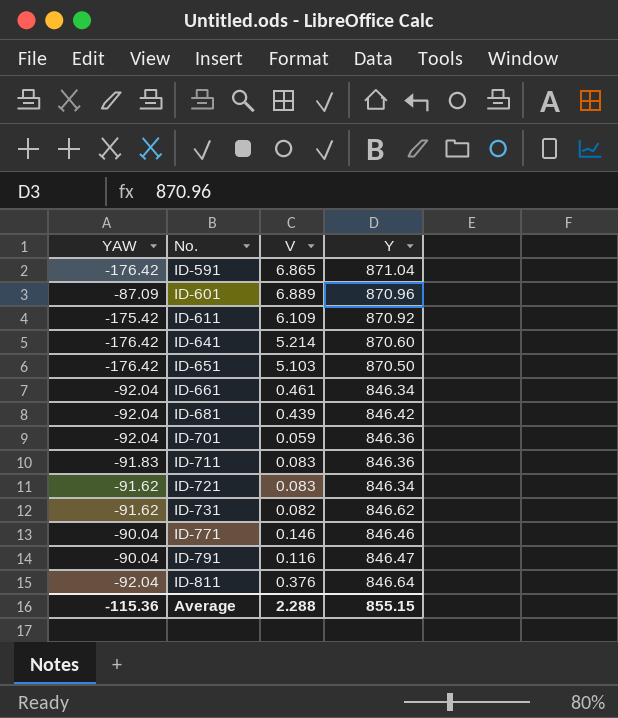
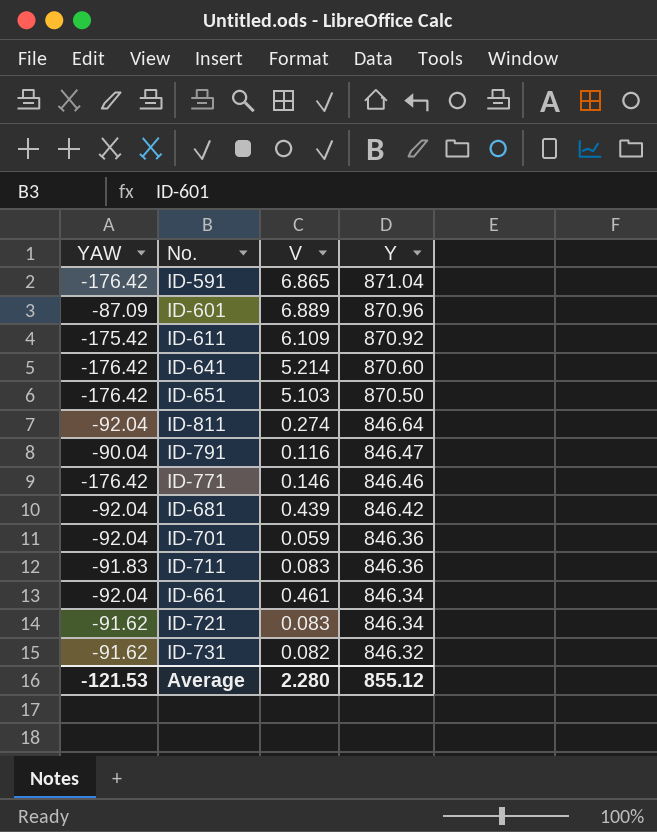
row order: No. ascending -> Y descending
ID-811 | V: 0.376 -> 0.274
ID-771 | YAW: -90.04 -> -176.42
ID-731 | Y: 846.62 -> 846.32
Average | YAW: -115.36 -> -121.53
Average | V: 2.288 -> 2.280
Average | Y: 855.15 -> 855.12

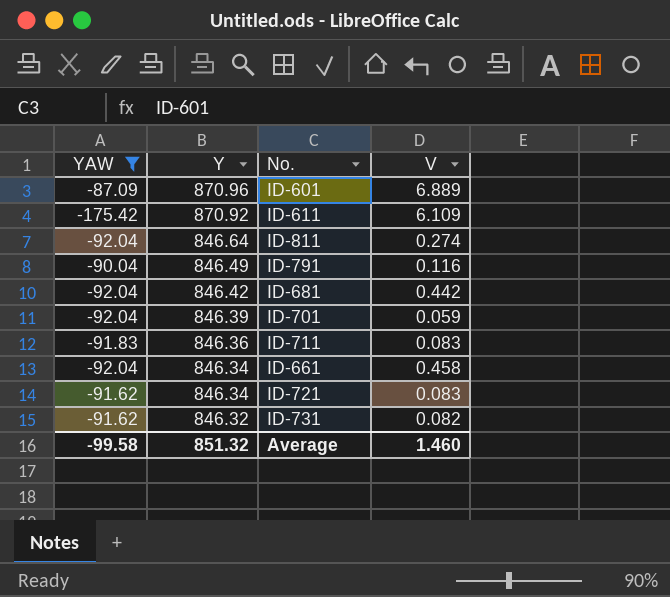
filter: none -> YAW != -176.42
column Y | position: 4 -> 2
ID-791 | Y: 846.47 -> 846.49
ID-681 | V: 0.439 -> 0.442
ID-701 | Y: 846.36 -> 846.39
ID-661 | V: 0.461 -> 0.458
Average | YAW: -121.53 -> -99.58
Average | Y: 855.12 -> 851.32
Average | V: 2.280 -> 1.460

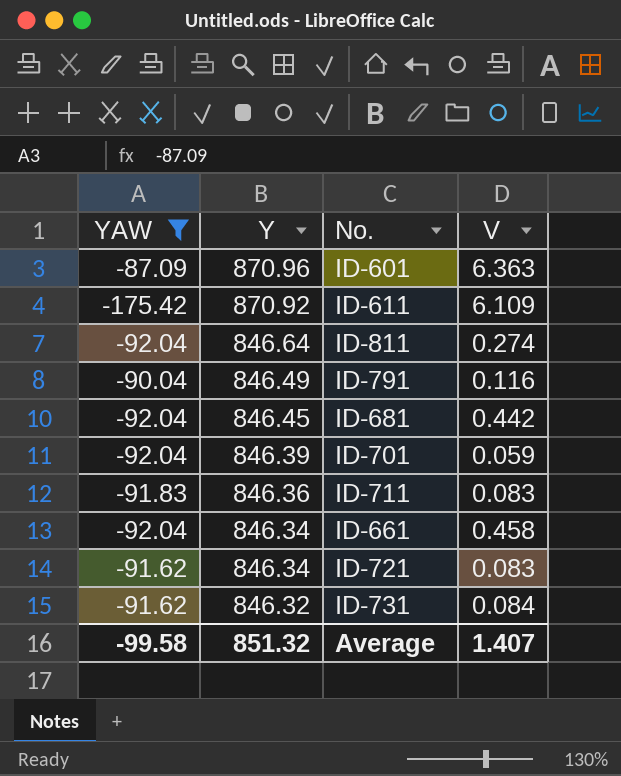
ID-601 | V: 6.889 -> 6.363
ID-681 | Y: 846.42 -> 846.45
ID-731 | V: 0.082 -> 0.084
Average | V: 1.460 -> 1.407

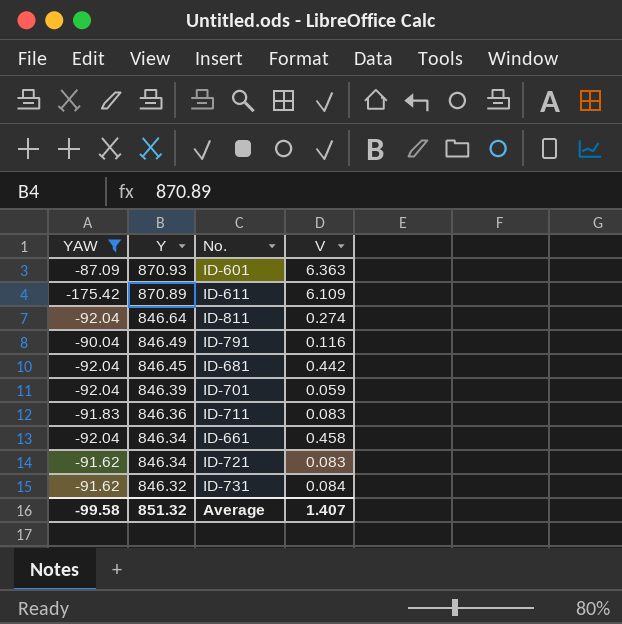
ID-601 | Y: 870.96 -> 870.93
ID-611 | Y: 870.92 -> 870.89

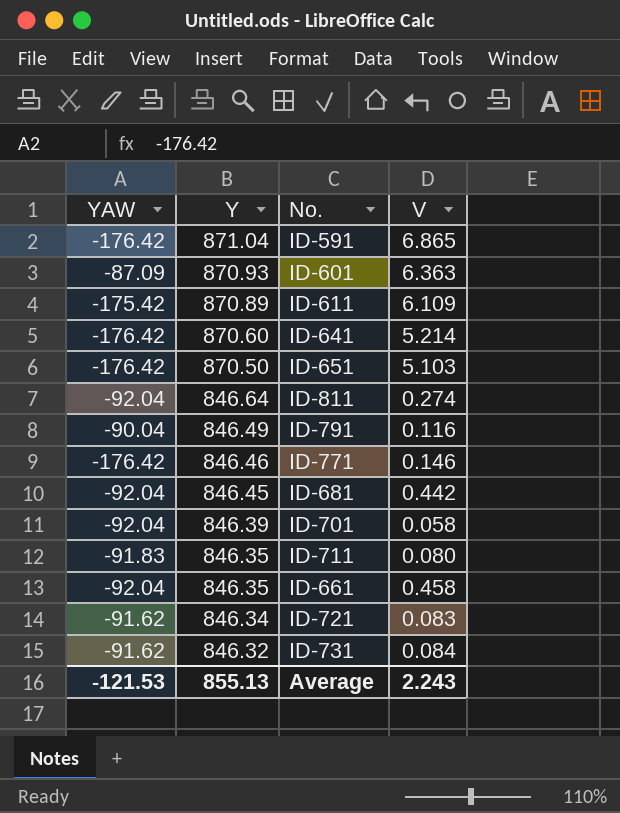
filter: YAW != -176.42 -> none
ID-701 | V: 0.059 -> 0.058
ID-711 | Y: 846.36 -> 846.35
ID-711 | V: 0.083 -> 0.080
ID-661 | Y: 846.34 -> 846.35
Average | YAW: -99.58 -> -121.53
Average | Y: 851.32 -> 855.13
Average | V: 1.407 -> 2.243

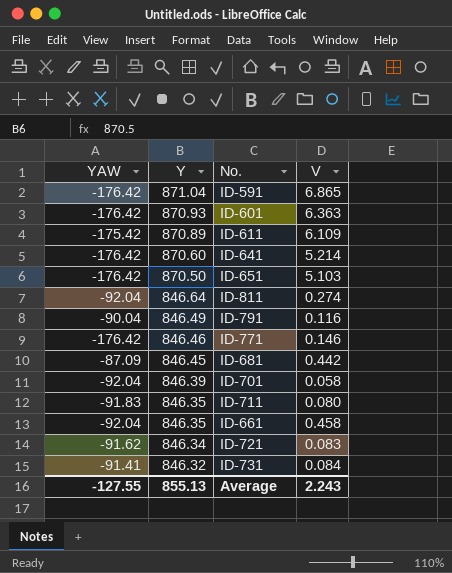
ID-601 | YAW: -87.09 -> -176.42
ID-681 | YAW: -92.04 -> -87.09
ID-731 | YAW: -91.62 -> -91.41
Average | YAW: -121.53 -> -127.55

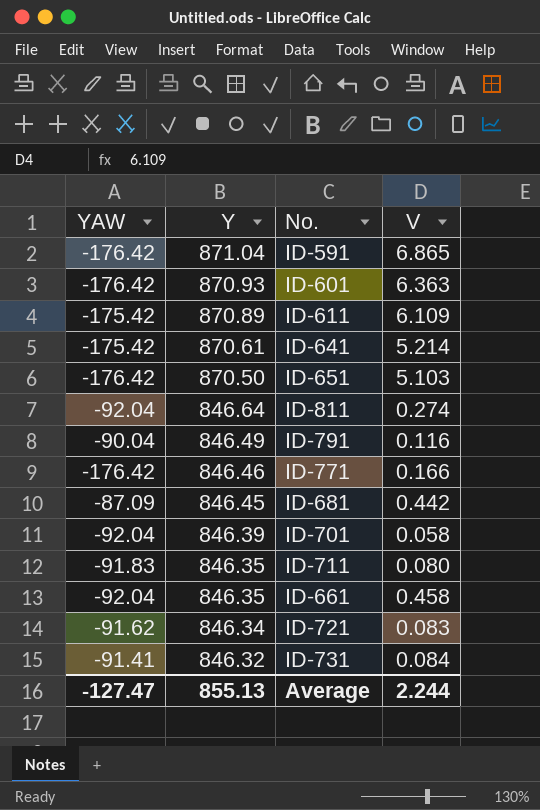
ID-641 | YAW: -176.42 -> -175.42
ID-641 | Y: 870.60 -> 870.61
ID-771 | V: 0.146 -> 0.166
Average | YAW: -127.55 -> -127.47
Average | V: 2.243 -> 2.244

